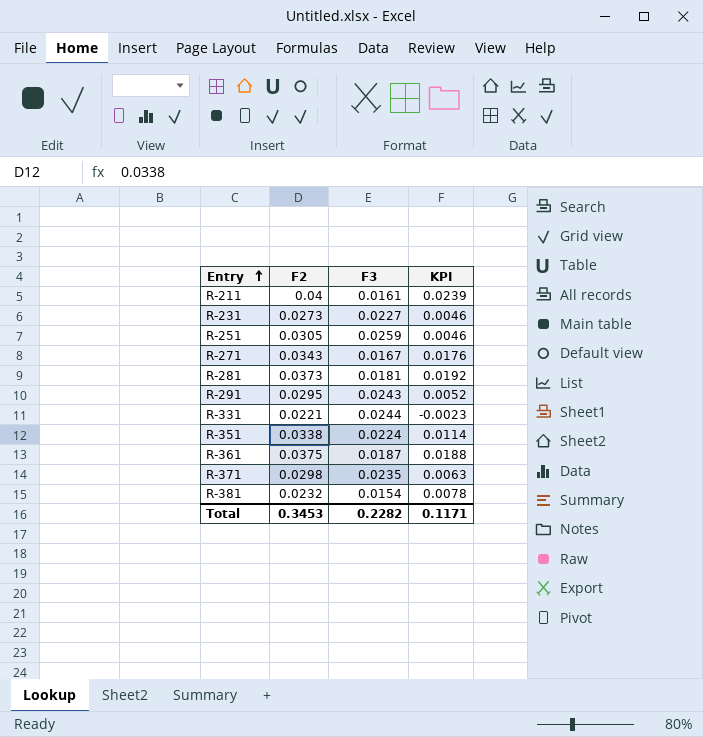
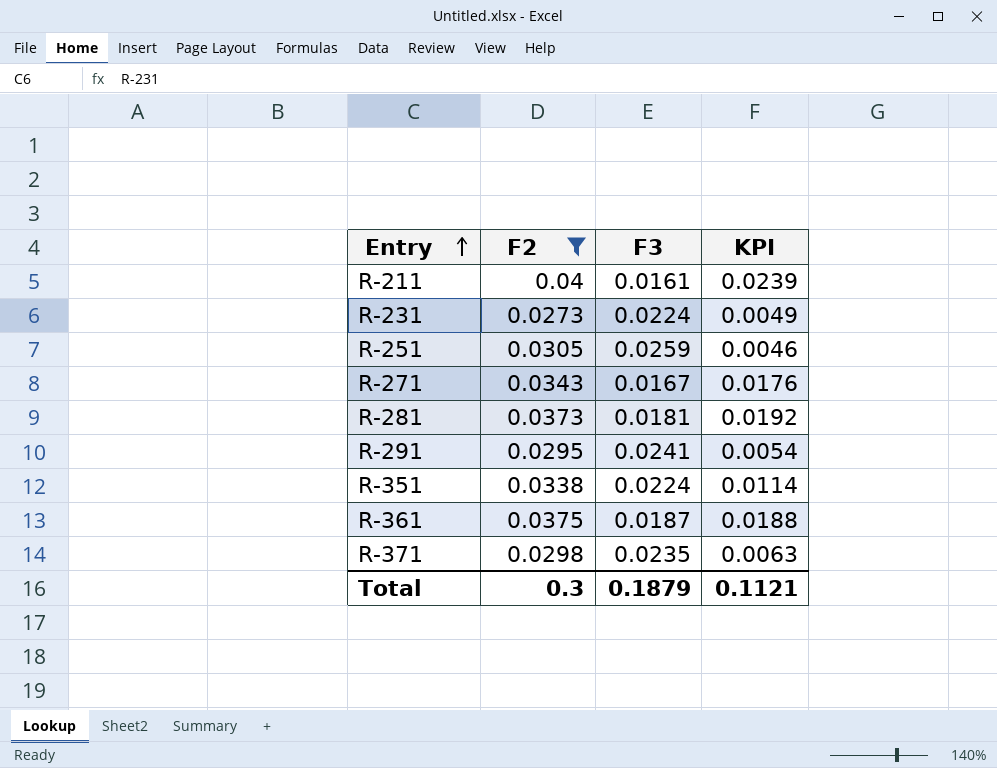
filter: none -> F2 >= 0.0273
R-231 | F3: 0.0227 -> 0.0224
R-231 | KPI: 0.0046 -> 0.0049
R-291 | F3: 0.0243 -> 0.0241
R-291 | KPI: 0.0052 -> 0.0054
Total | F2: 0.3453 -> 0.3
Total | F3: 0.2282 -> 0.1879
Total | KPI: 0.1171 -> 0.1121

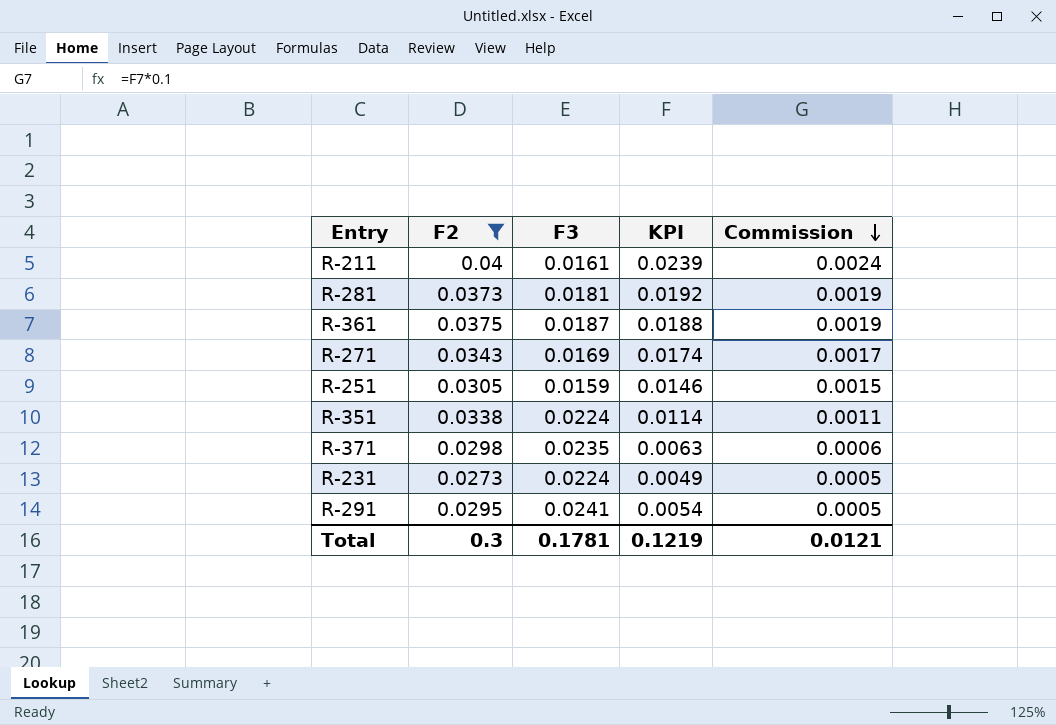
row order: Entry ascending -> Commission descending
column Commission | formula: none -> [KPI] * 0.1
R-271 | F3: 0.0167 -> 0.0169
R-271 | KPI: 0.0176 -> 0.0174
R-251 | F3: 0.0259 -> 0.0159
R-251 | KPI: 0.0046 -> 0.0146
Total | F3: 0.1879 -> 0.1781
Total | KPI: 0.1121 -> 0.1219

